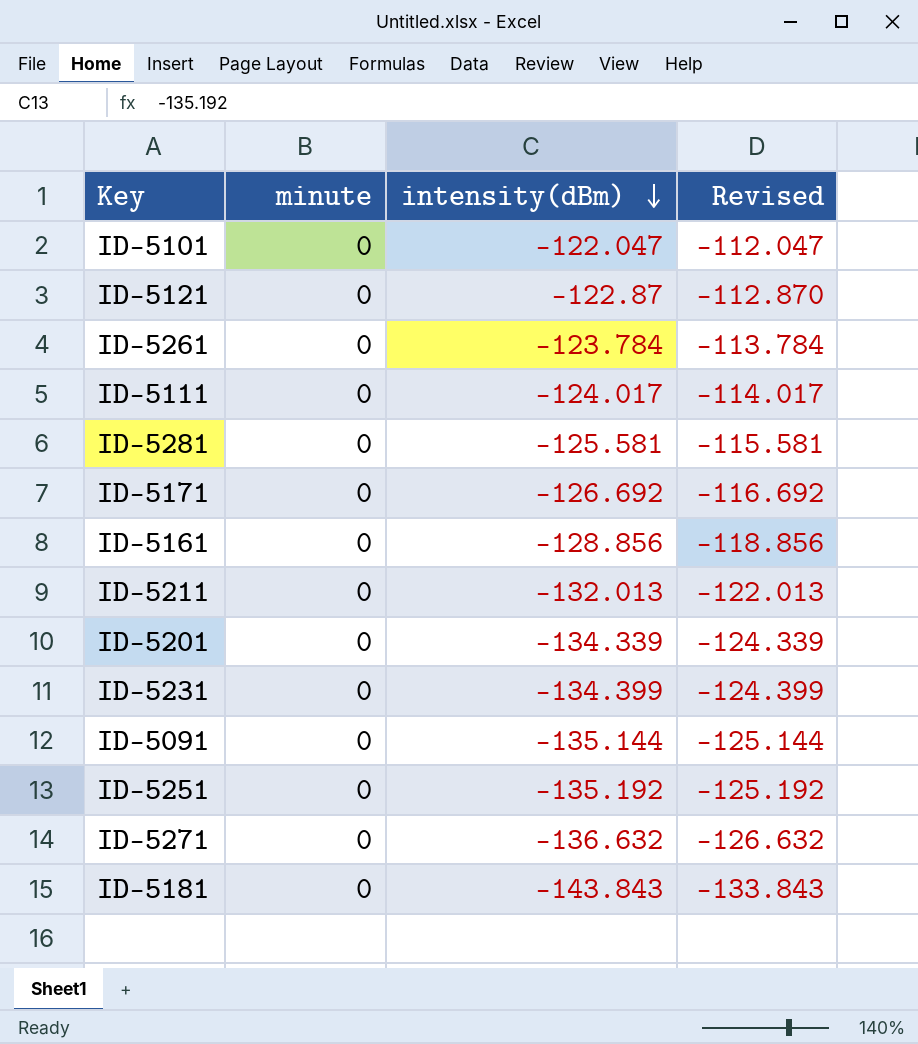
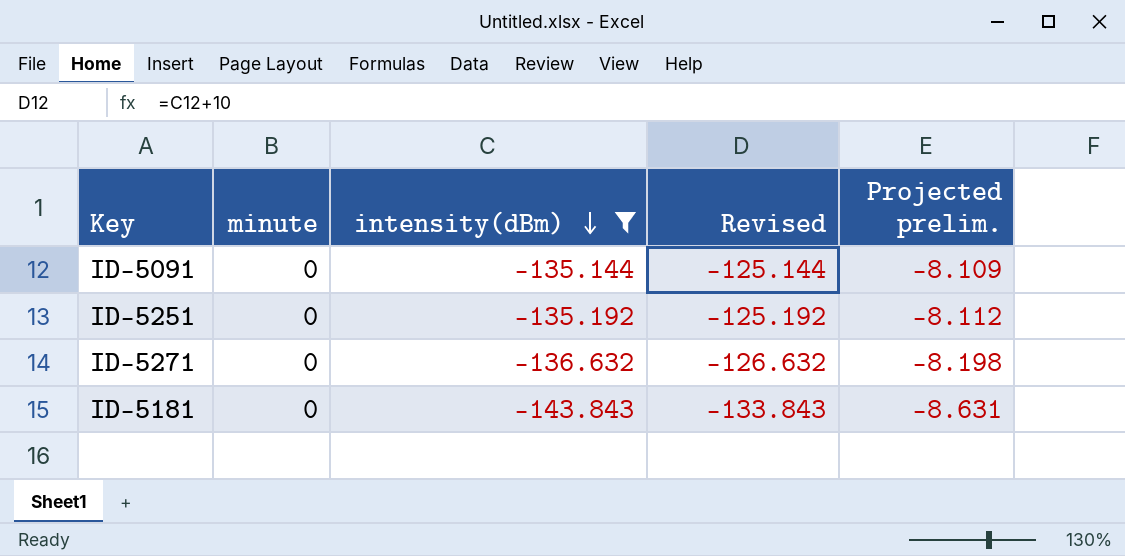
filter: none -> intensity(dBm) <= -135.144
column Projected prelim. | formula: none -> [intensity(dBm)] * 0.06

